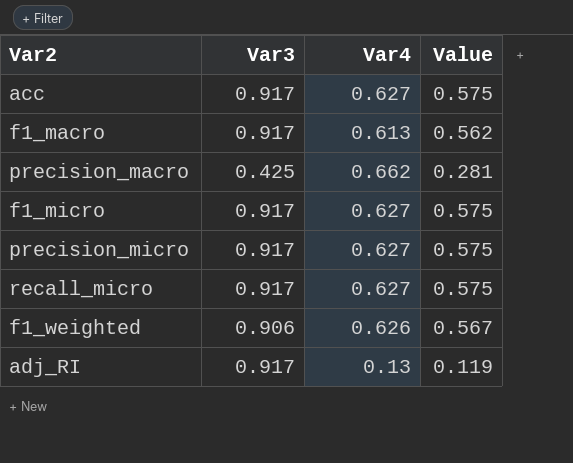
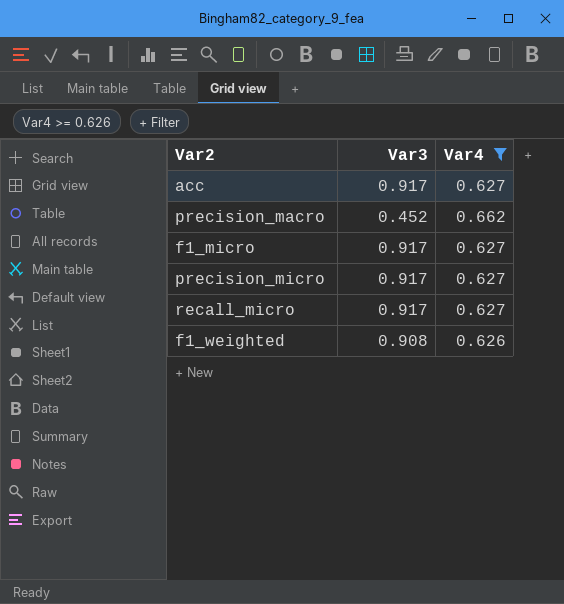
filter: none -> Var4 >= 0.626
column Value | formula: [Var3] * [Var4] -> none
precision_macro | Var3: 0.425 -> 0.452
f1_weighted | Var3: 0.906 -> 0.908

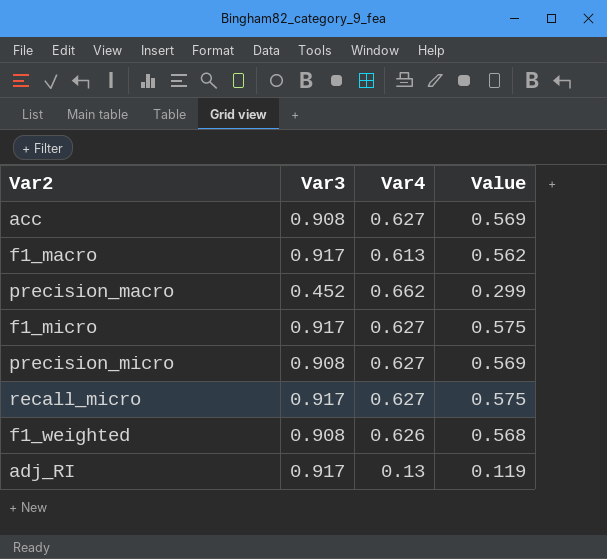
filter: Var4 >= 0.626 -> none
column Value | formula: none -> [Var3] * [Var4]
acc | Var3: 0.917 -> 0.908
precision_micro | Var3: 0.917 -> 0.908

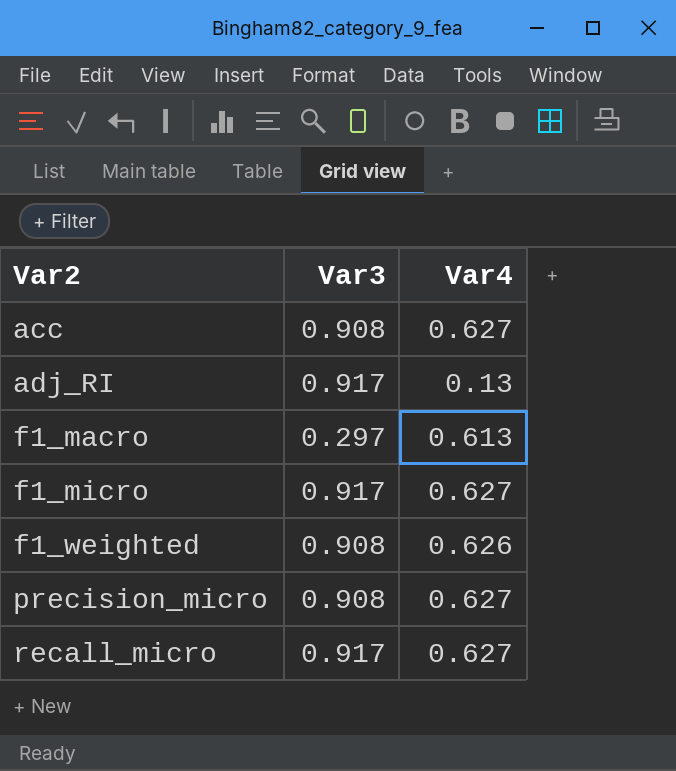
row order: none -> Var2 ascending
column Value | formula: [Var3] * [Var4] -> none
row precision_macro: 0.452 | 0.662 | 0.299 -> none
f1_macro | Var3: 0.917 -> 0.297

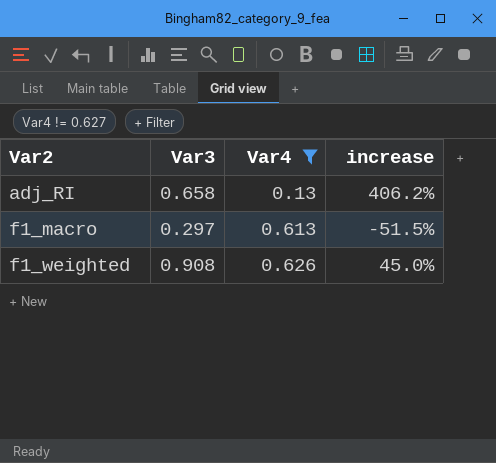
filter: none -> Var4 != 0.627
column increase | formula: none -> ([Var3] - [Var4]) / [Var4]
adj_RI | Var3: 0.917 -> 0.658

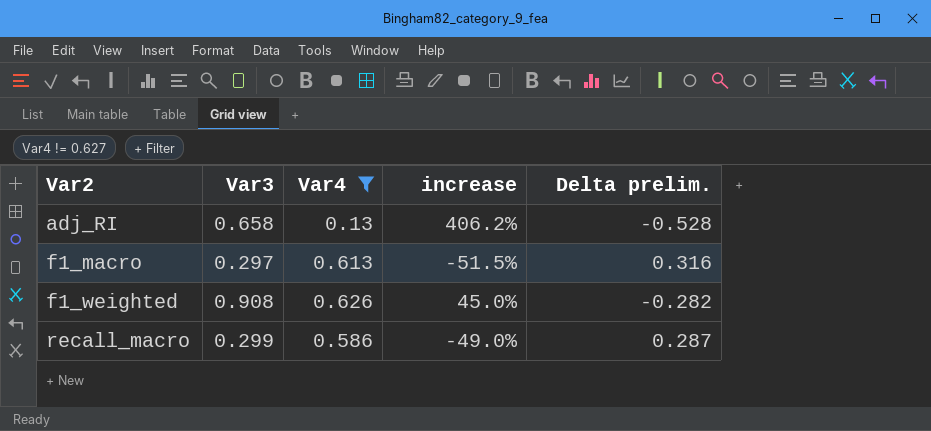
column Delta prelim. | formula: none -> [Var4] - [Var3]
row recall_macro: none -> 0.299 | 0.586 | -49.0% | 0.287

